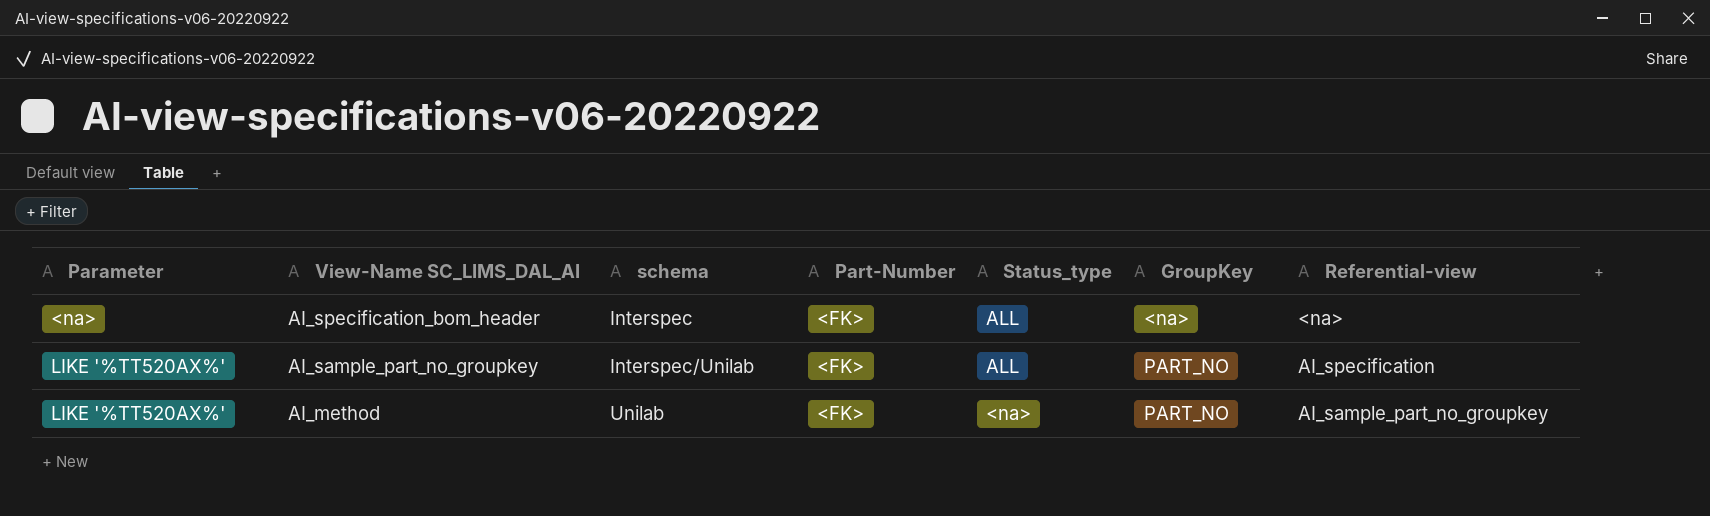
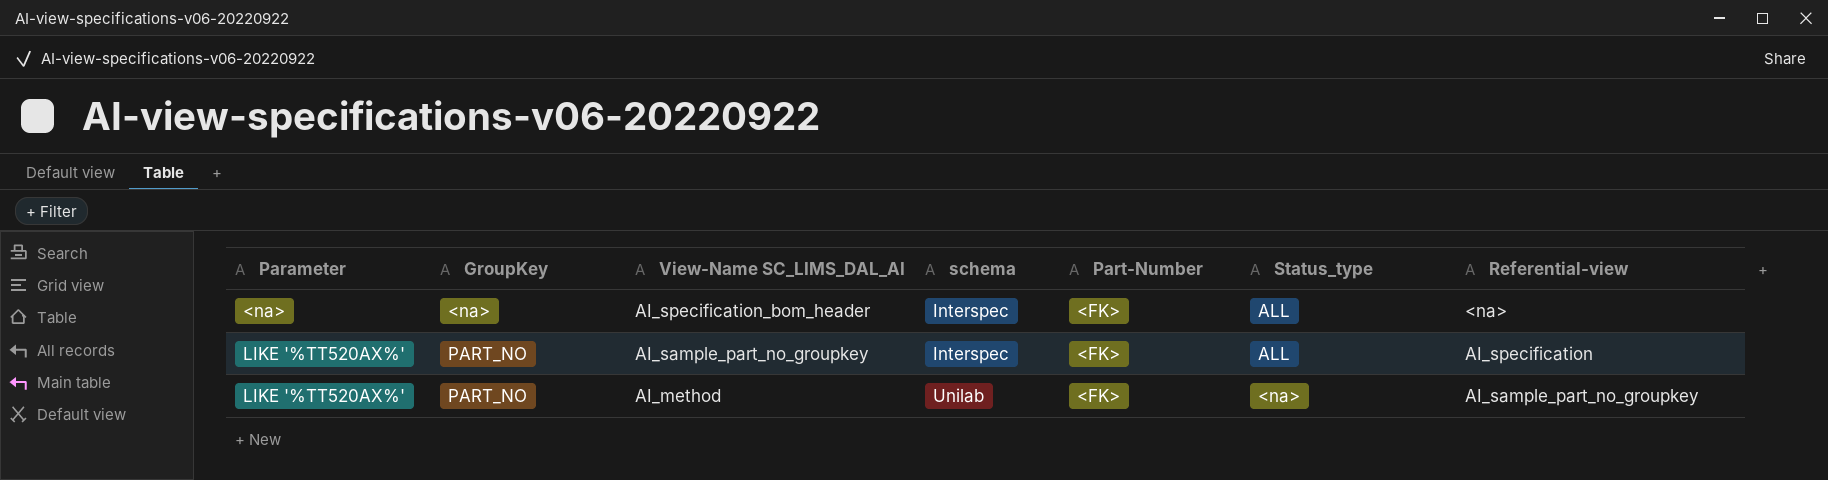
column GroupKey | position: 6 -> 2
AI_sample_part_no_groupkey | schema: Interspec/Unilab -> Interspec

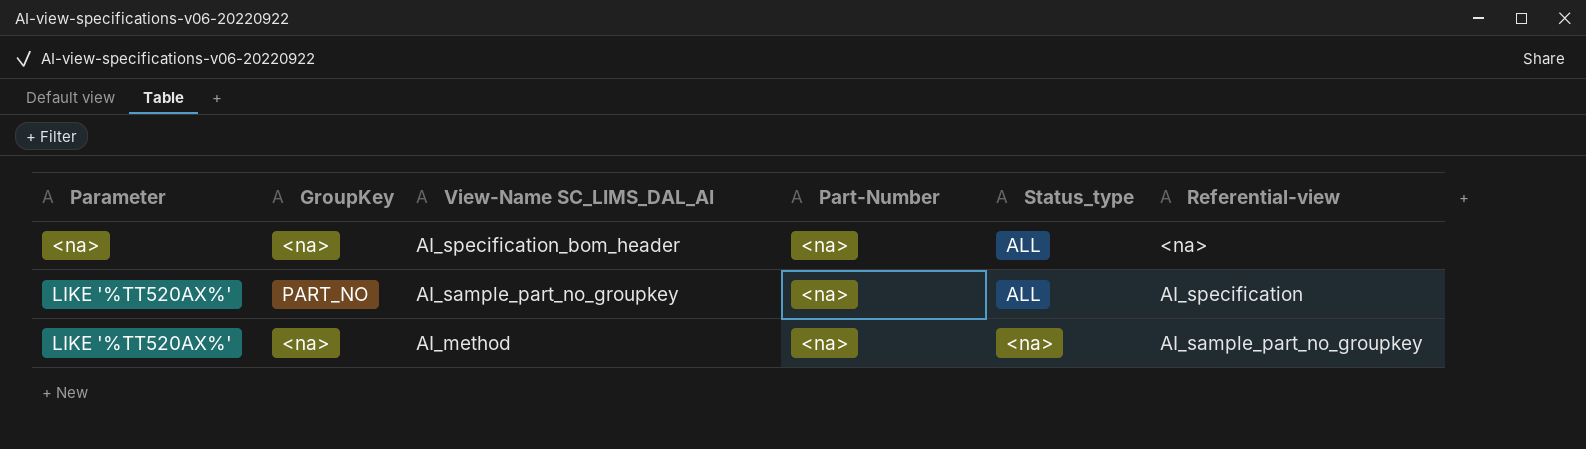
column schema | position: 4 -> none
AI_specification_bom_header | Part-Number: <FK> -> <na>
AI_sample_part_no_groupkey | Part-Number: <FK> -> <na>
AI_method | GroupKey: PART_NO -> <na>
AI_method | Part-Number: <FK> -> <na>

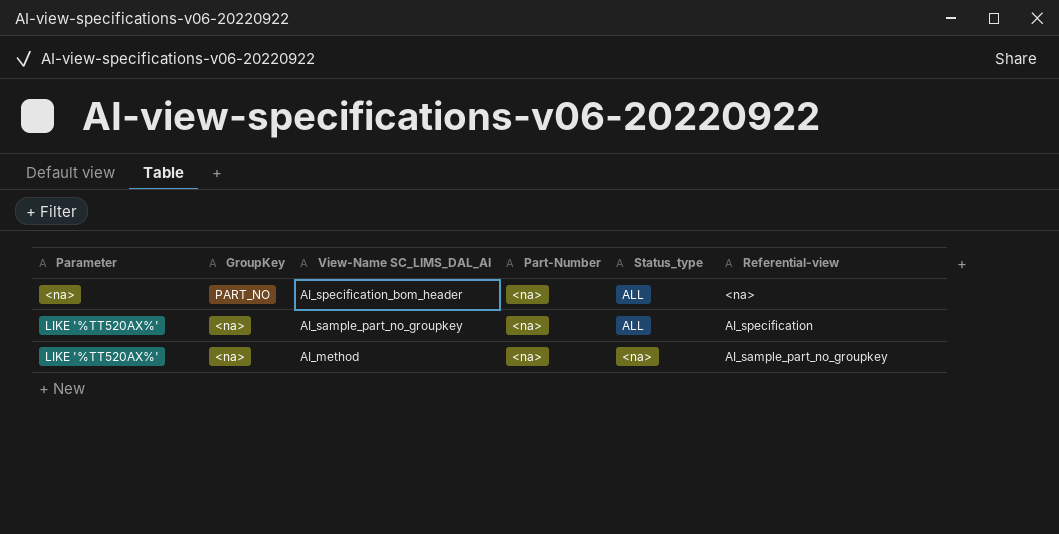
AI_specification_bom_header | GroupKey: <na> -> PART_NO
AI_sample_part_no_groupkey | GroupKey: PART_NO -> <na>

